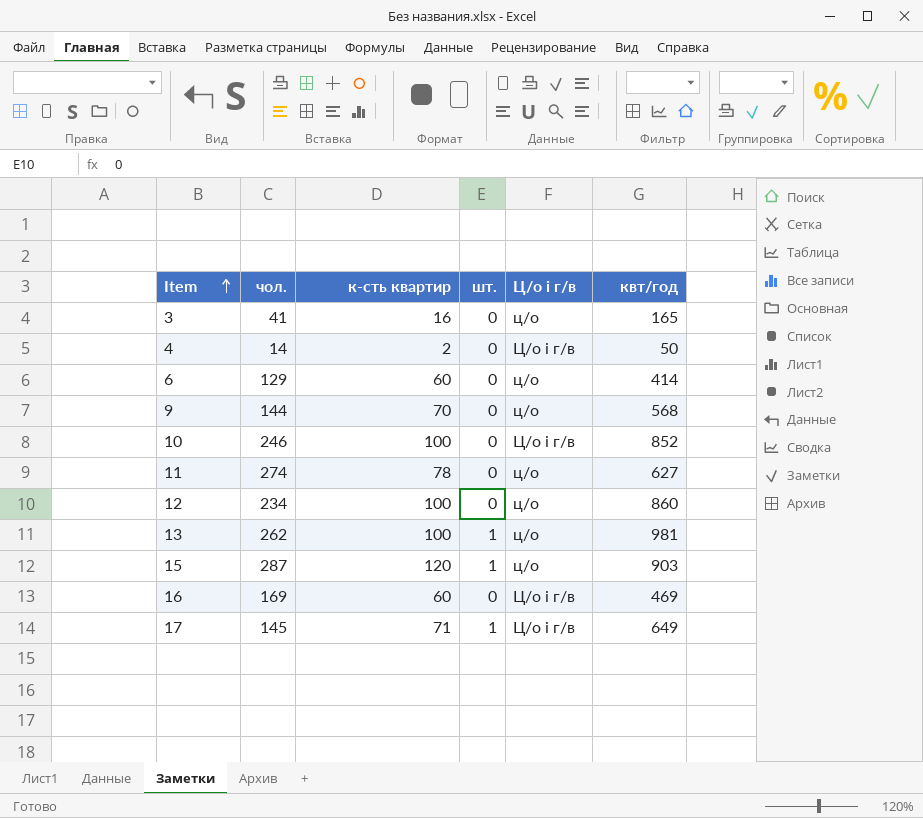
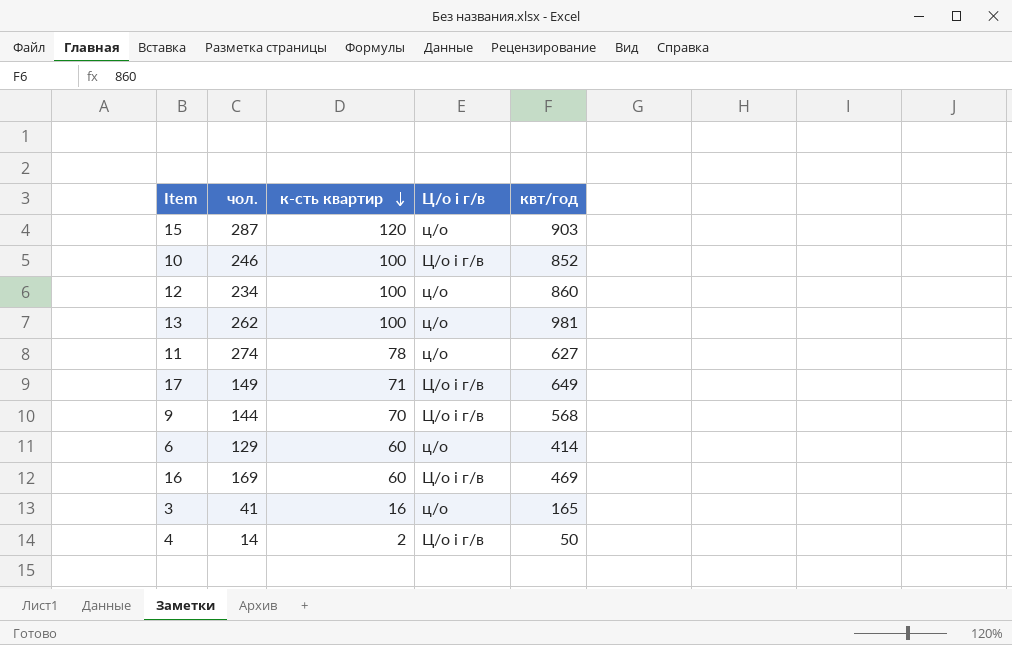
row order: Item ascending -> к-сть квартир descending
column шт. | position: 4 -> none
17 | чол.: 145 -> 149
9 | Ц/о і г/в: ц/о -> Ц/о і г/в

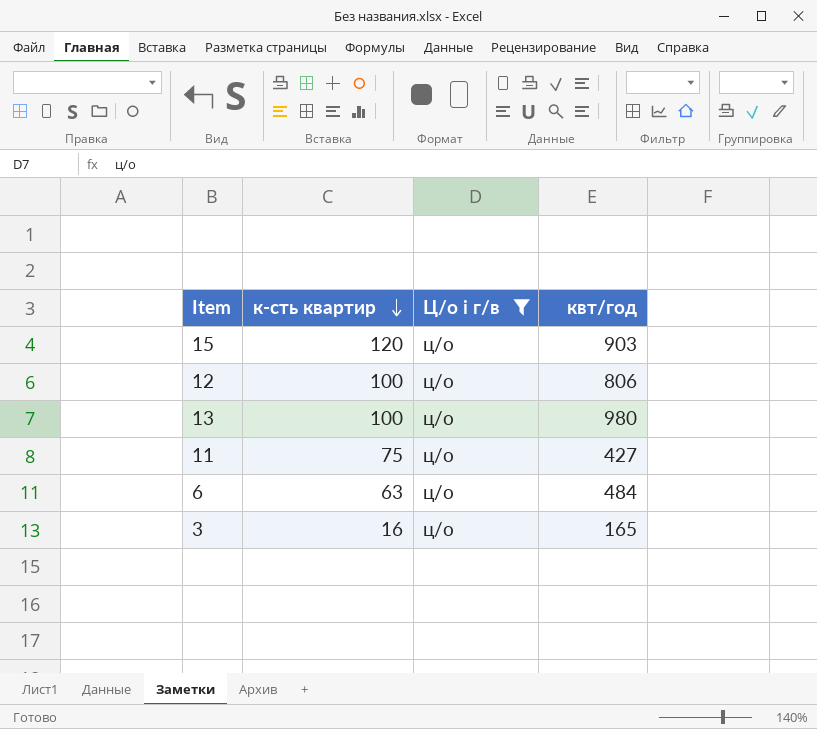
filter: none -> Ц/о і г/в = ц/о
column чол. | position: 2 -> none
12 | квт/год: 860 -> 806
13 | квт/год: 981 -> 980
11 | к-сть квартир: 78 -> 75
11 | квт/год: 627 -> 427
6 | к-сть квартир: 60 -> 63
6 | квт/год: 414 -> 484

